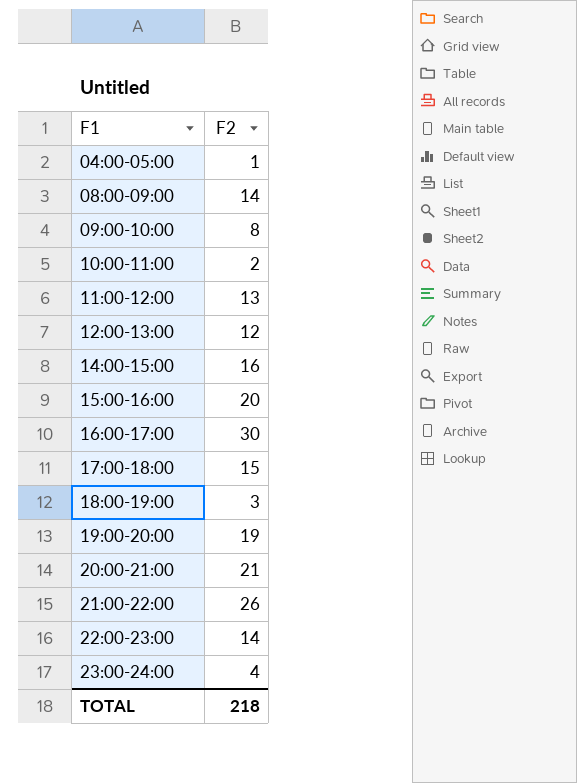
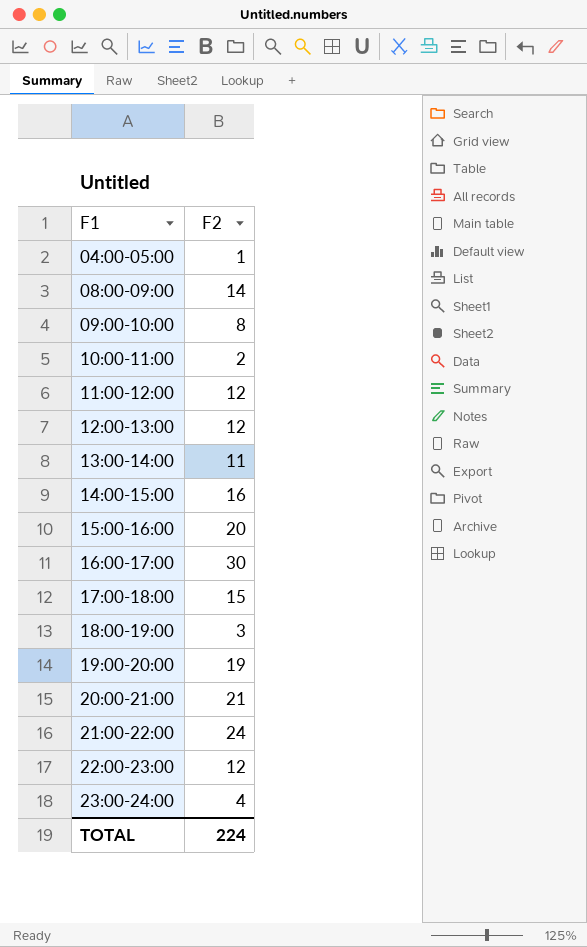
11:00-12:00 | F2: 13 -> 12
row 13:00-14:00: none -> 11
21:00-22:00 | F2: 26 -> 24
22:00-23:00 | F2: 14 -> 12
TOTAL | F2: 218 -> 224

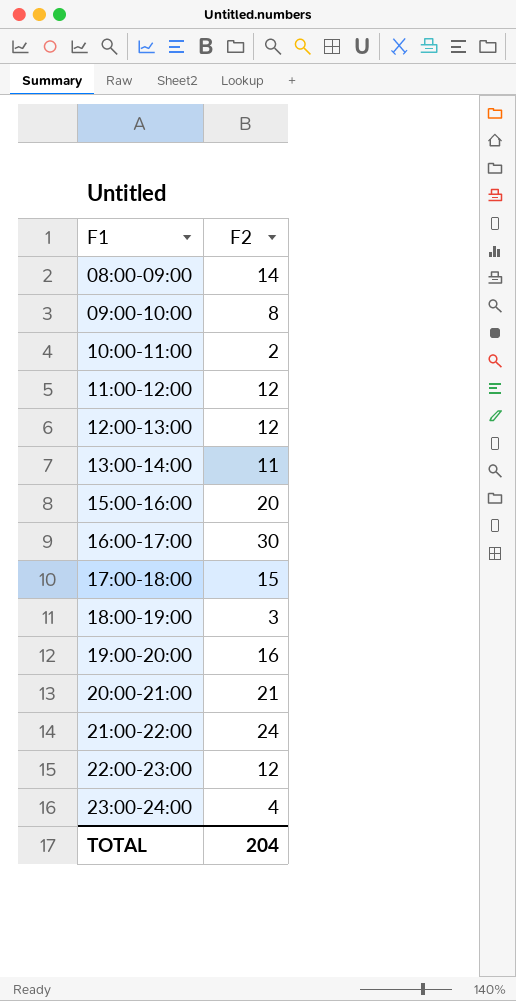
row 04:00-05:00: 1 -> none
row 14:00-15:00: 16 -> none
19:00-20:00 | F2: 19 -> 16
TOTAL | F2: 224 -> 204

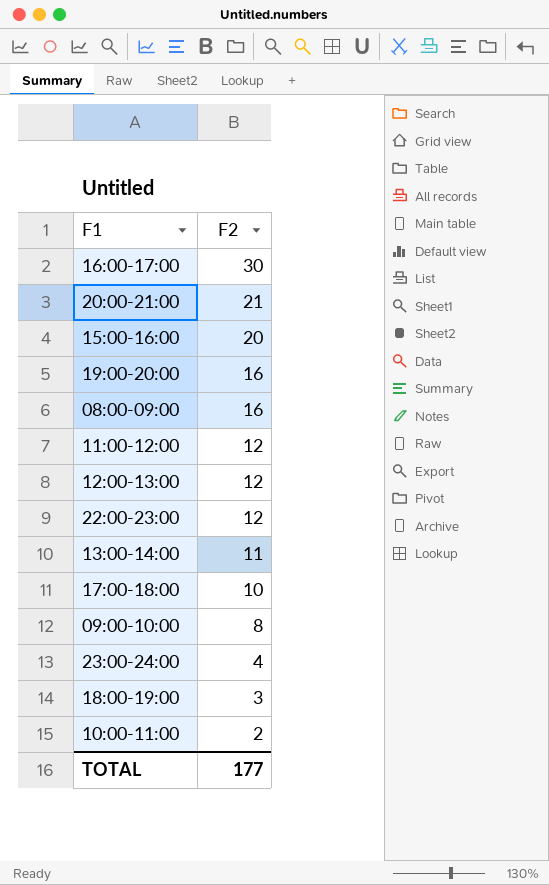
row order: F1 ascending -> F2 descending
row 21:00-22:00: 24 -> none
08:00-09:00 | F2: 14 -> 16
17:00-18:00 | F2: 15 -> 10
TOTAL | F2: 204 -> 177

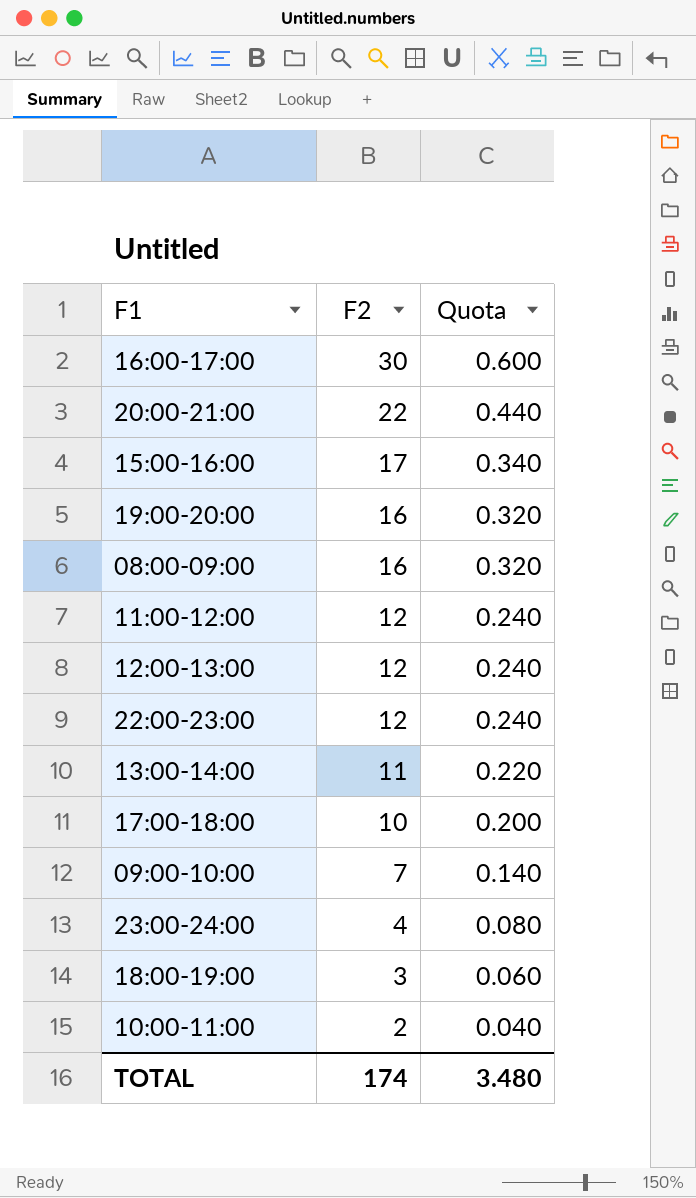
column Quota | formula: none -> [F2] * 0.02
20:00-21:00 | F2: 21 -> 22
15:00-16:00 | F2: 20 -> 17
09:00-10:00 | F2: 8 -> 7
TOTAL | F2: 177 -> 174

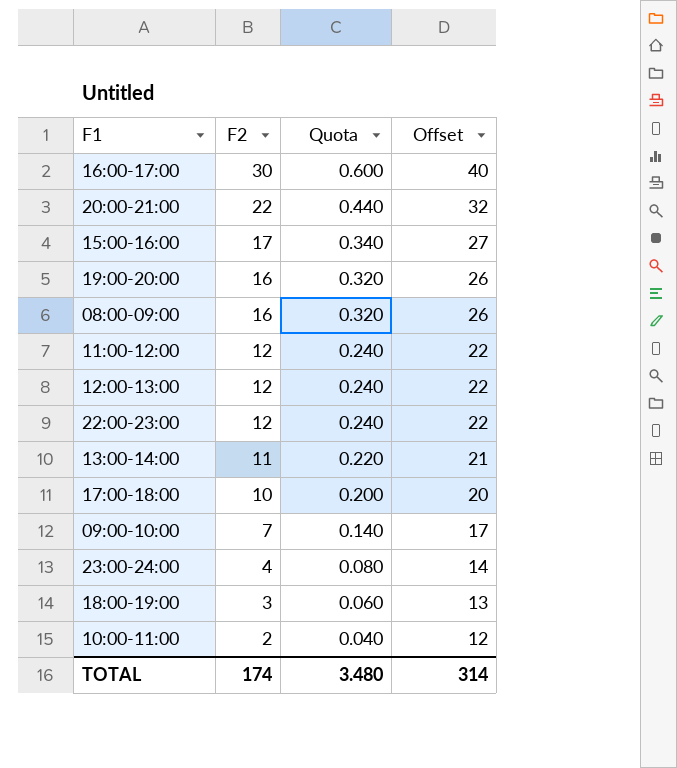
column Offset | formula: none -> [F2] + 10

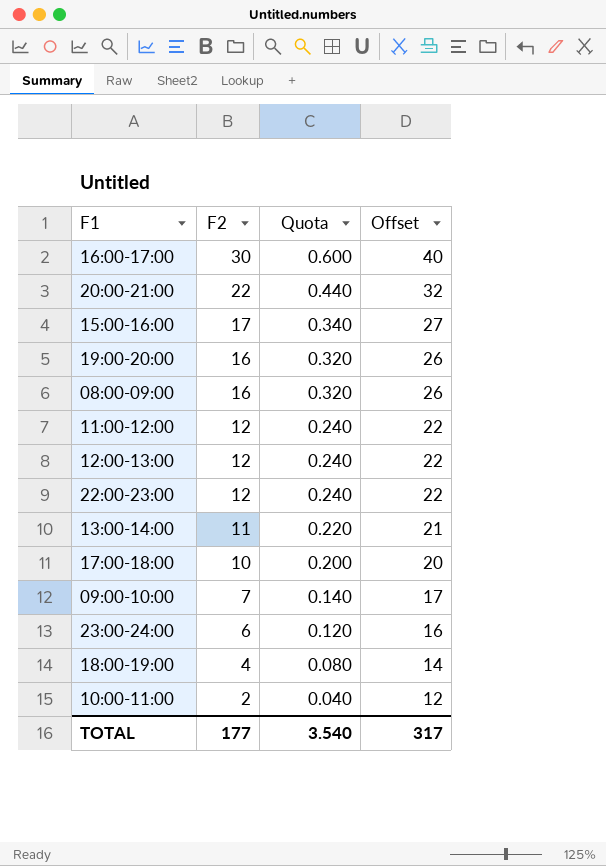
23:00-24:00 | F2: 4 -> 6
23:00-24:00 | Quota: 0.080 -> 0.120
23:00-24:00 | Offset: 14 -> 16
18:00-19:00 | F2: 3 -> 4
18:00-19:00 | Quota: 0.060 -> 0.080
18:00-19:00 | Offset: 13 -> 14
TOTAL | F2: 174 -> 177
TOTAL | Quota: 3.480 -> 3.540
TOTAL | Offset: 314 -> 317

